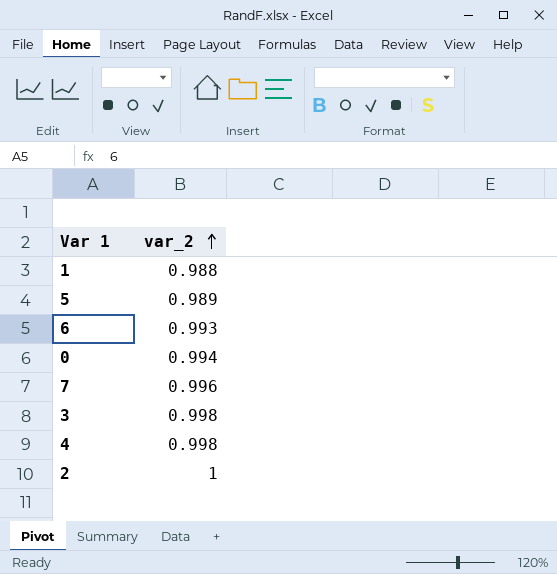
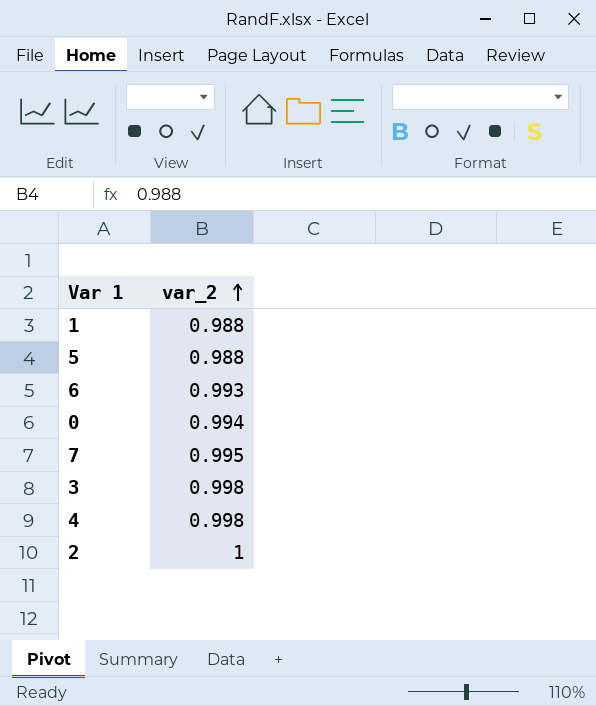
5 | var_2: 0.989 -> 0.988
7 | var_2: 0.996 -> 0.995

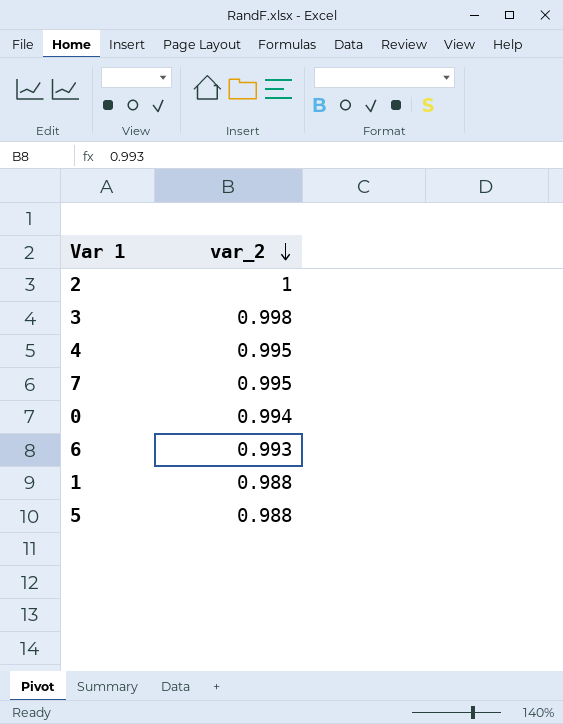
row order: var_2 ascending -> var_2 descending
4 | var_2: 0.998 -> 0.995

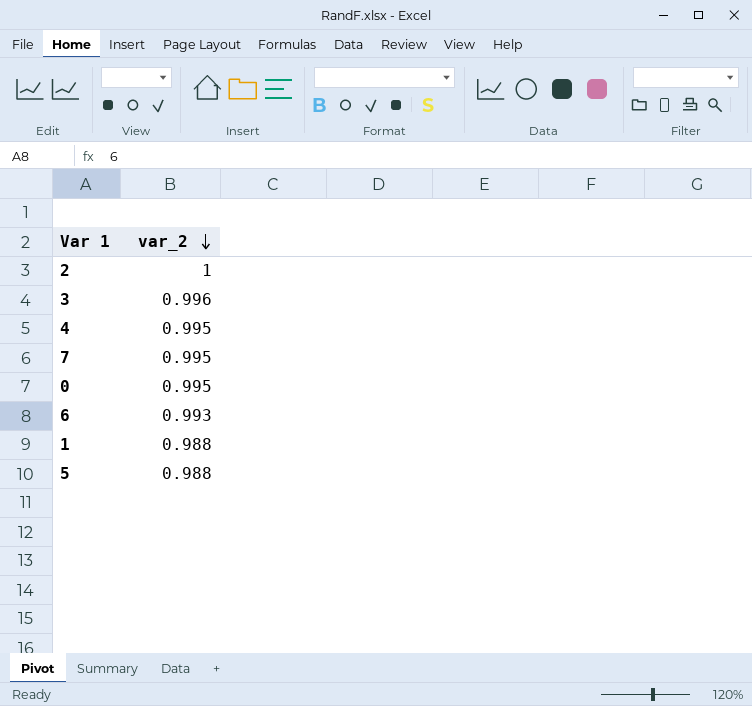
3 | var_2: 0.998 -> 0.996
0 | var_2: 0.994 -> 0.995

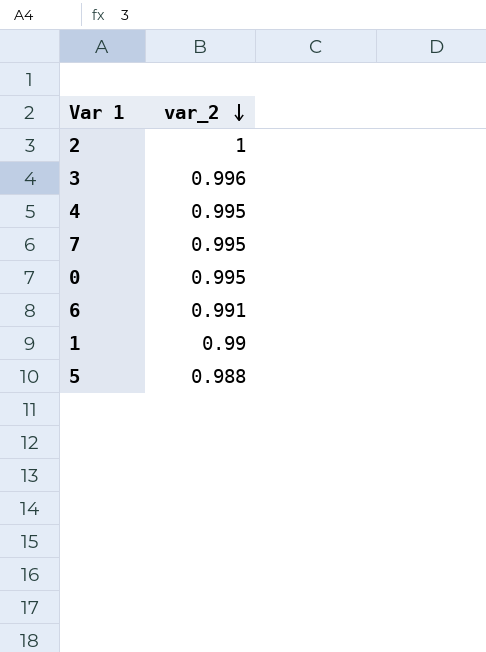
6 | var_2: 0.993 -> 0.991
1 | var_2: 0.988 -> 0.99

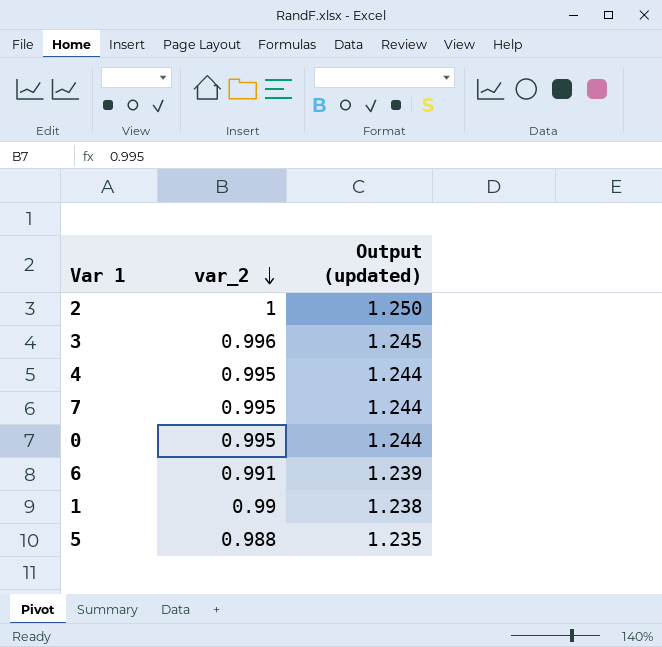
column Output (updated) | formula: none -> [var_2] * 1.25

